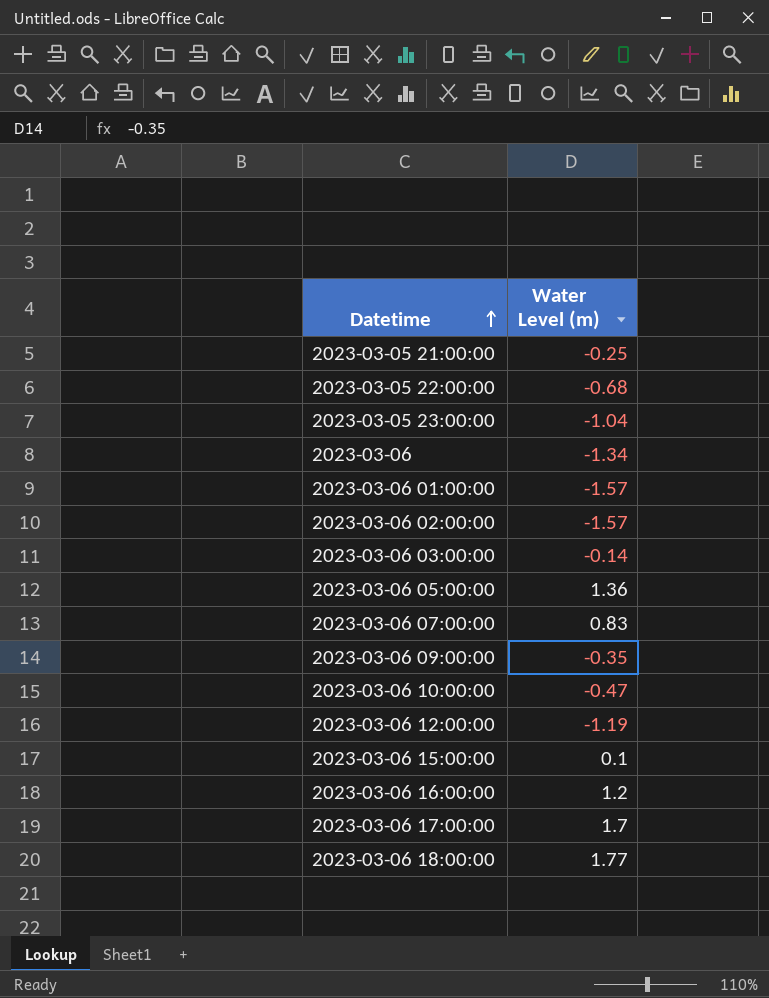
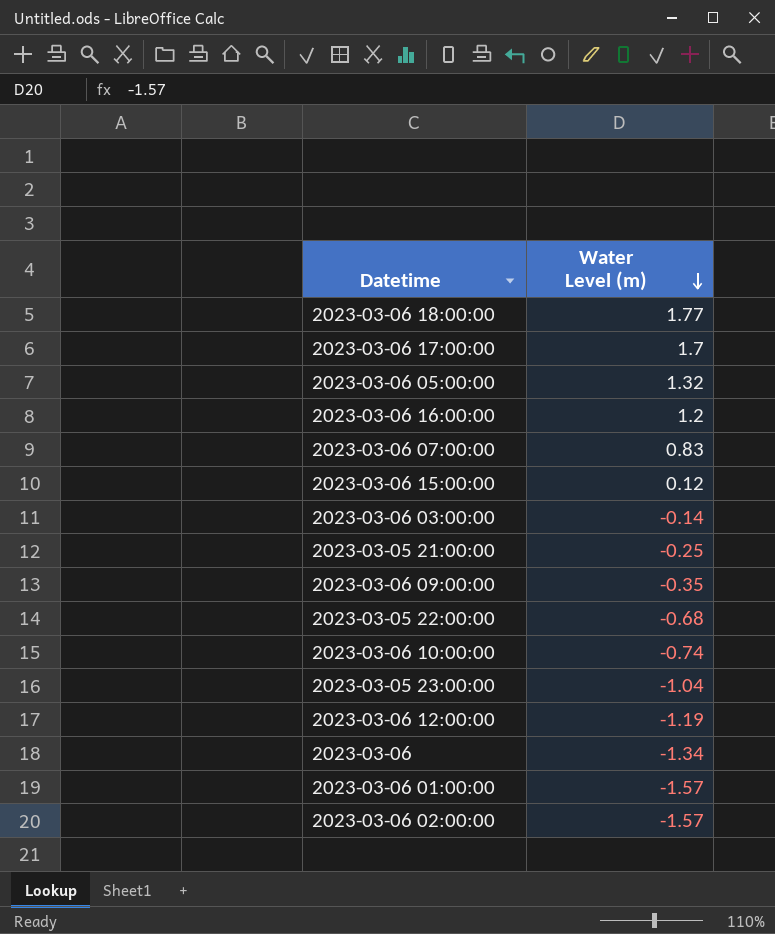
row order: Datetime ascending -> Water Level (m) descending
2023-03-06 05:00:00 | Water Level (m): 1.36 -> 1.32
2023-03-06 15:00:00 | Water Level (m): 0.1 -> 0.12
2023-03-06 10:00:00 | Water Level (m): -0.47 -> -0.74

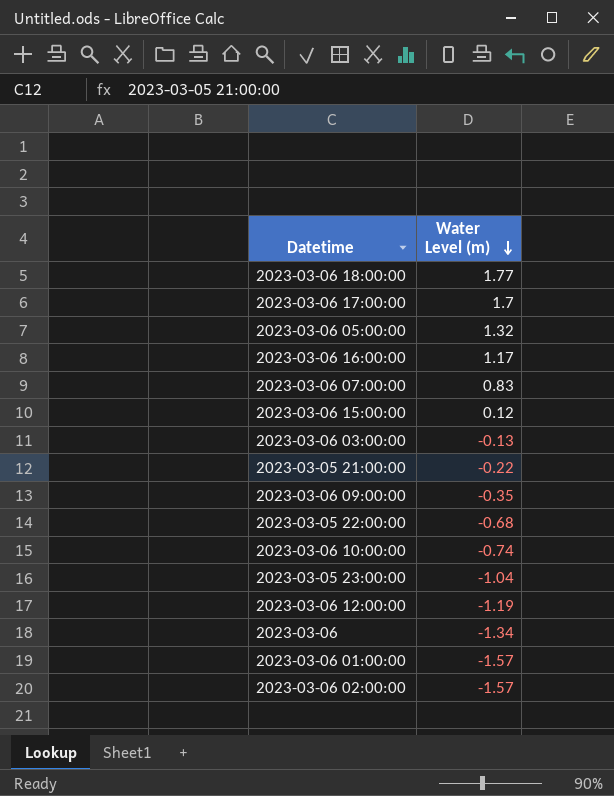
2023-03-06 16:00:00 | Water Level (m): 1.2 -> 1.17
2023-03-06 03:00:00 | Water Level (m): -0.14 -> -0.13
2023-03-05 21:00:00 | Water Level (m): -0.25 -> -0.22

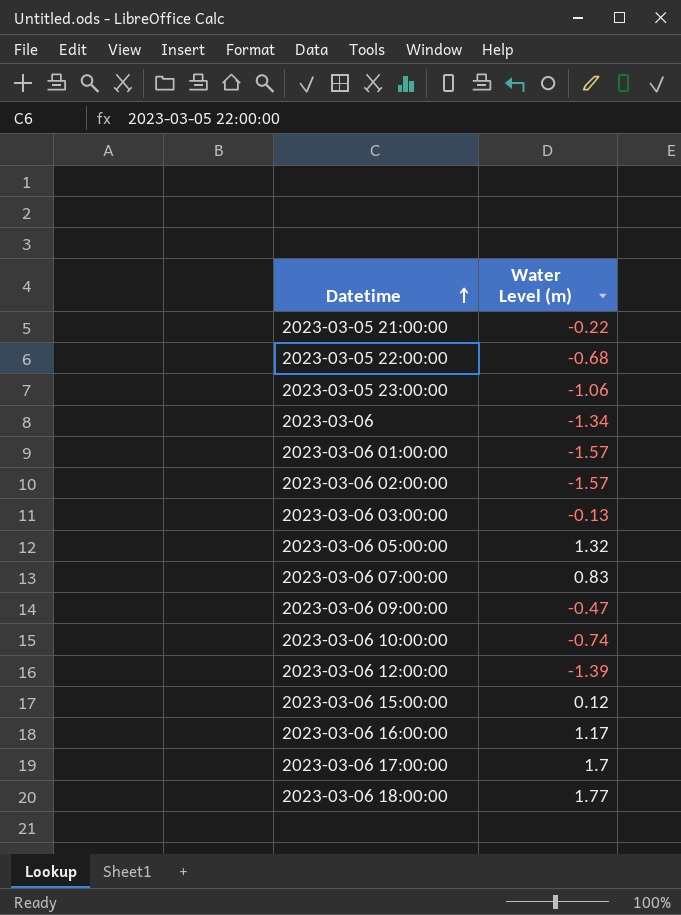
row order: Water Level (m) descending -> Datetime ascending
2023-03-05 23:00:00 | Water Level (m): -1.04 -> -1.06
2023-03-06 09:00:00 | Water Level (m): -0.35 -> -0.47
2023-03-06 12:00:00 | Water Level (m): -1.19 -> -1.39

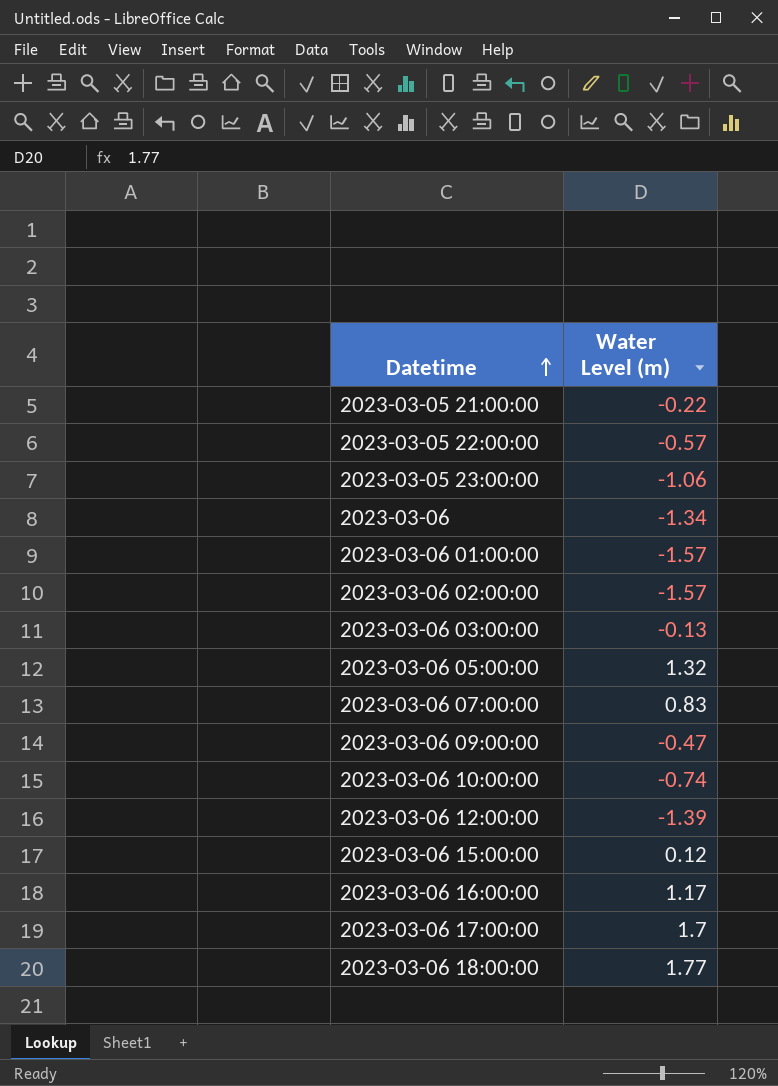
2023-03-05 22:00:00 | Water Level (m): -0.68 -> -0.57

